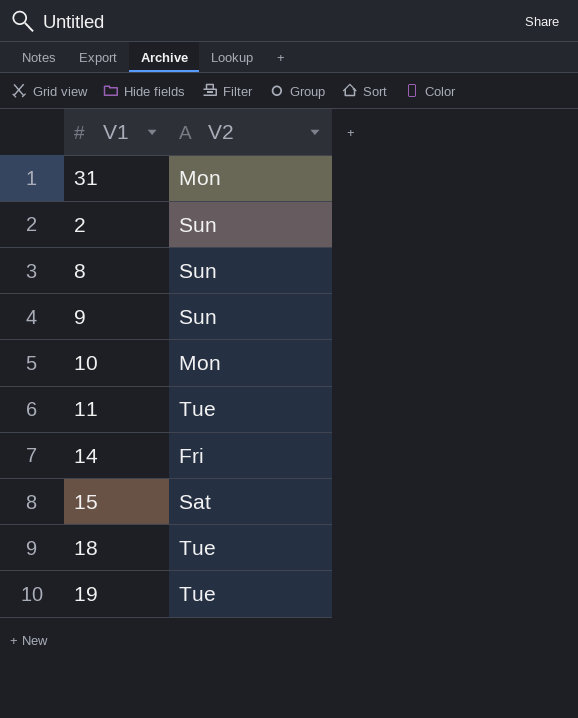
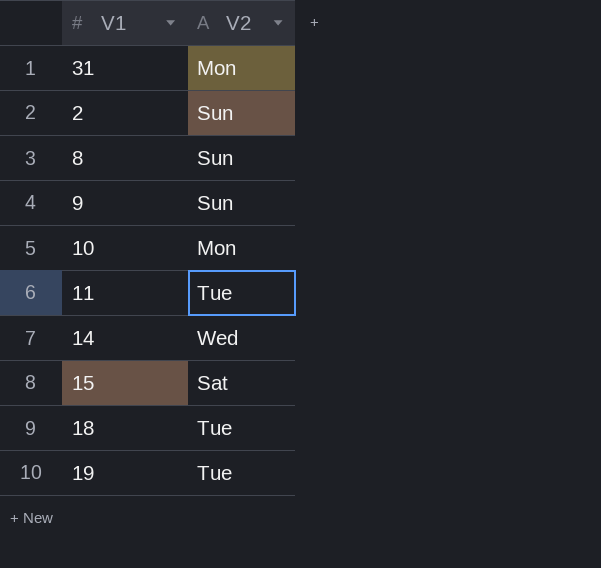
14 | V2: Fri -> Wed

